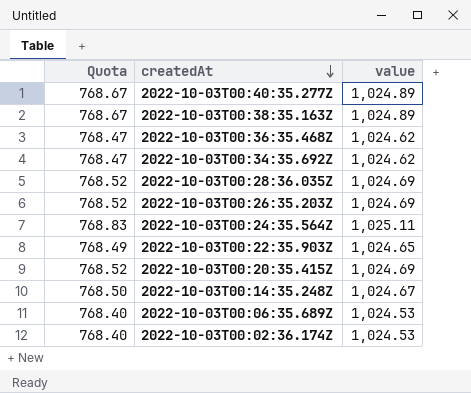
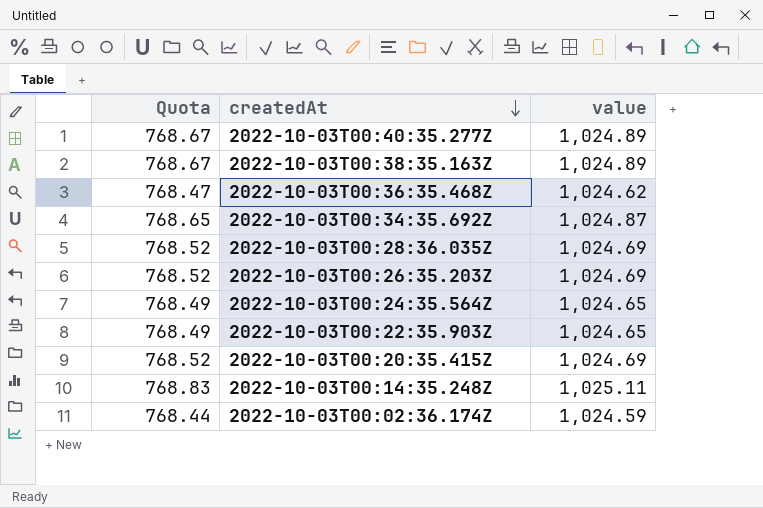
row 2022-10-03T00:06:35.689Z: 768.40 | 1,024.53 -> none
2022-10-03T00:34:35.692Z | Quota: 768.47 -> 768.65
2022-10-03T00:34:35.692Z | value: 1,024.62 -> 1,024.87
2022-10-03T00:24:35.564Z | Quota: 768.83 -> 768.49
2022-10-03T00:24:35.564Z | value: 1,025.11 -> 1,024.65
2022-10-03T00:14:35.248Z | Quota: 768.50 -> 768.83
2022-10-03T00:14:35.248Z | value: 1,024.67 -> 1,025.11
2022-10-03T00:02:36.174Z | Quota: 768.40 -> 768.44
2022-10-03T00:02:36.174Z | value: 1,024.53 -> 1,024.59

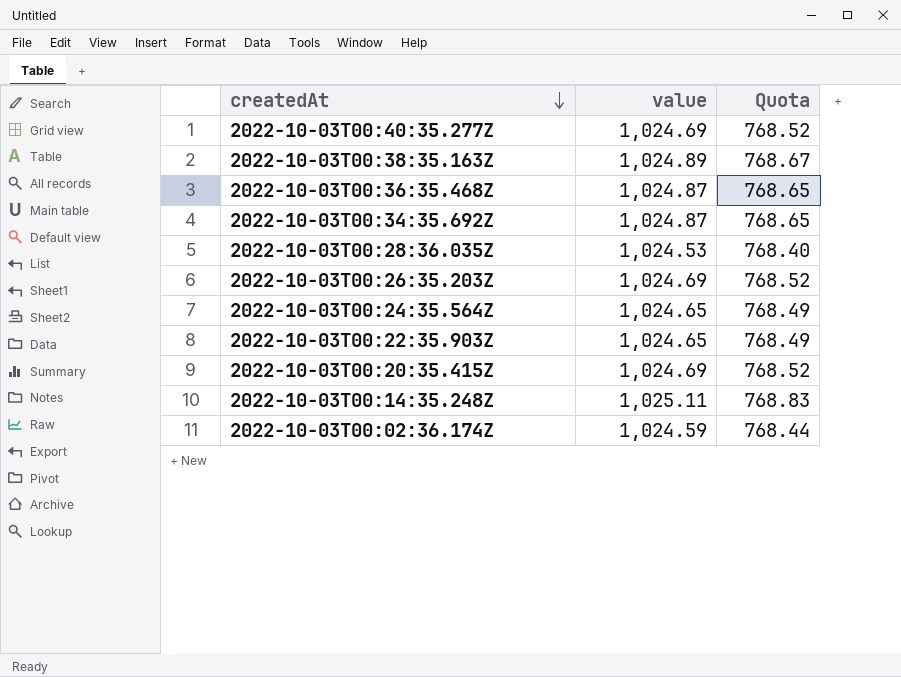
column Quota | position: 1 -> 3
2022-10-03T00:40:35.277Z | value: 1,024.89 -> 1,024.69
2022-10-03T00:40:35.277Z | Quota: 768.67 -> 768.52
2022-10-03T00:36:35.468Z | value: 1,024.62 -> 1,024.87
2022-10-03T00:36:35.468Z | Quota: 768.47 -> 768.65
2022-10-03T00:28:36.035Z | value: 1,024.69 -> 1,024.53
2022-10-03T00:28:36.035Z | Quota: 768.52 -> 768.40

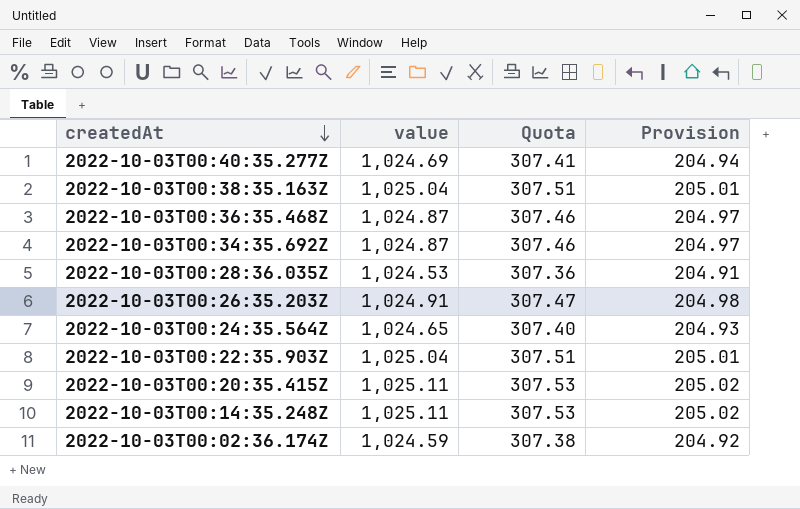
column Quota | formula: [value] * 0.75 -> [value] * 0.3
column Provision | formula: none -> [value] * 0.2
2022-10-03T00:38:35.163Z | value: 1,024.89 -> 1,025.04
2022-10-03T00:26:35.203Z | value: 1,024.69 -> 1,024.91
2022-10-03T00:22:35.903Z | value: 1,024.65 -> 1,025.04
2022-10-03T00:20:35.415Z | value: 1,024.69 -> 1,025.11

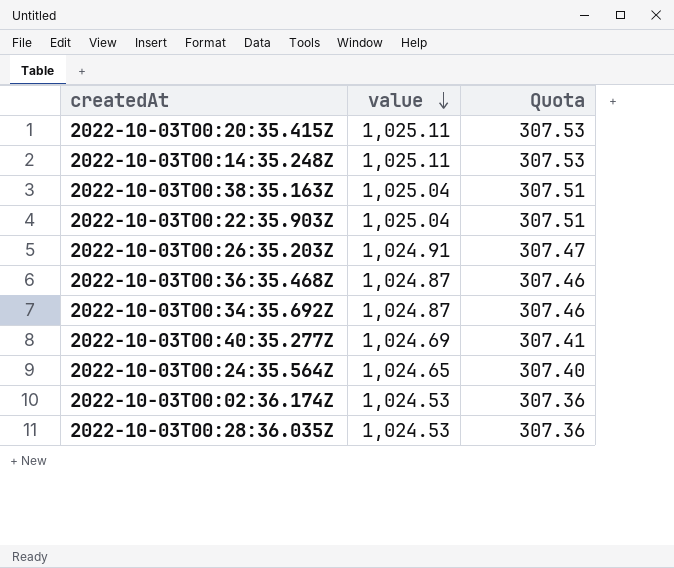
row order: createdAt descending -> value descending
column Provision | formula: [value] * 0.2 -> none
2022-10-03T00:02:36.174Z | value: 1,024.59 -> 1,024.53
2022-10-03T00:02:36.174Z | Quota: 307.38 -> 307.36

